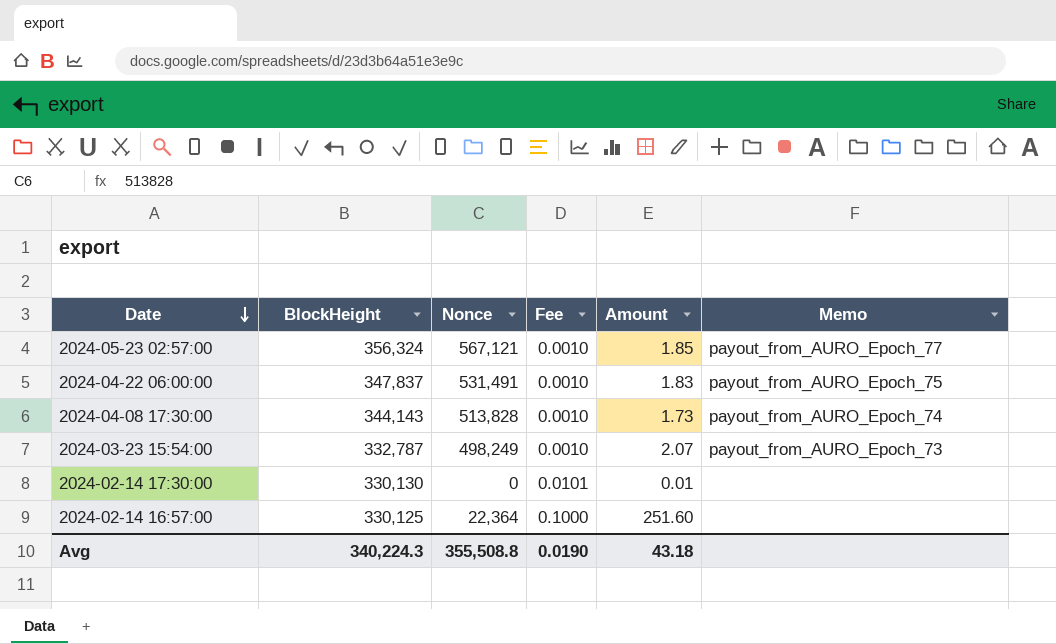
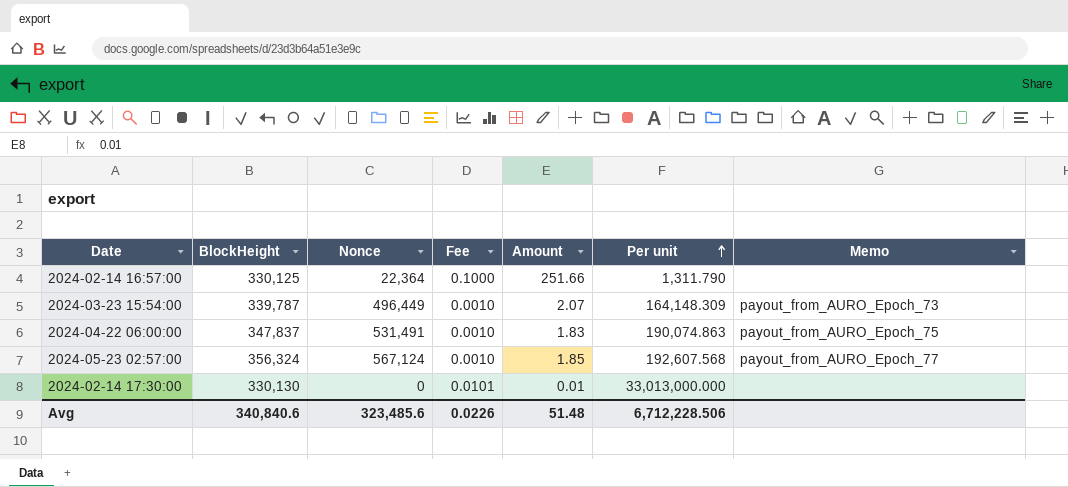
row order: Date descending -> Per unit ascending
column Per unit | formula: none -> [BlockHeight] / [Amount]
row 2024-04-08 17:30:00: 344,143 | 513,828 | 0.0010 | 1.73 | payout_from_AURO_Epoch_74 -> none
2024-02-14 16:57:00 | Amount: 251.60 -> 251.66
2024-03-23 15:54:00 | BlockHeight: 332,787 -> 339,787
2024-03-23 15:54:00 | Nonce: 498,249 -> 496,449
2024-05-23 02:57:00 | Nonce: 567,121 -> 567,124
Avg | BlockHeight: 340,224.3 -> 340,840.6
Avg | Nonce: 355,508.8 -> 323,485.6
Avg | Fee: 0.0190 -> 0.0226
Avg | Amount: 43.18 -> 51.48

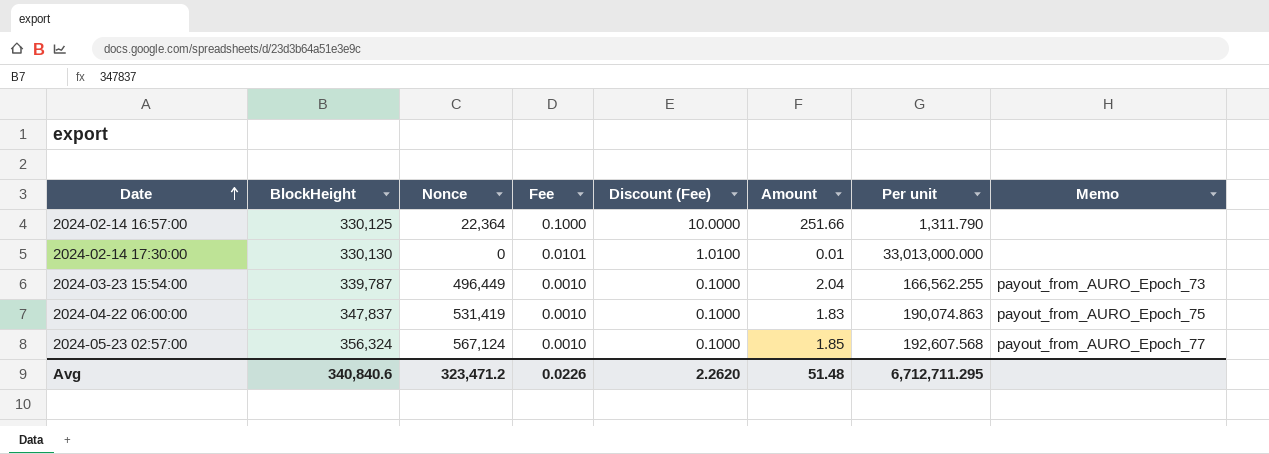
row order: Per unit ascending -> Date ascending
column Discount (Fee) | formula: none -> [Fee] * 100
2024-03-23 15:54:00 | Amount: 2.07 -> 2.04
2024-03-23 15:54:00 | Per unit: 164,148.309 -> 166,562.255
2024-04-22 06:00:00 | Nonce: 531,491 -> 531,419
Avg | Nonce: 323,485.6 -> 323,471.2
Avg | Per unit: 6,712,228.506 -> 6,712,711.295

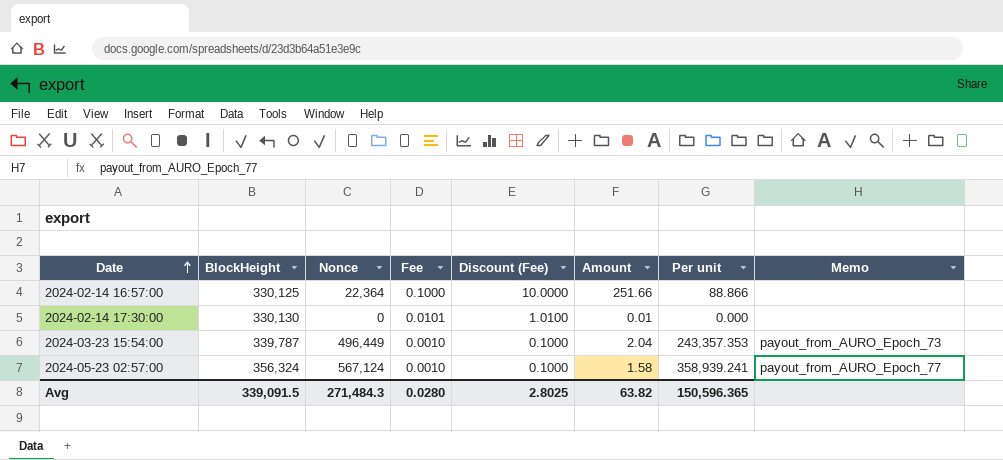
column Per unit | formula: [BlockHeight] / [Amount] -> [Nonce] / [Amount]
row 2024-04-22 06:00:00: 347,837 | 531,419 | 0.0010 | 0.1000 | 1.83 | 190,074.863 | payout_from_AURO_Epoch_75 -> none
2024-05-23 02:57:00 | Amount: 1.85 -> 1.58
Avg | BlockHeight: 340,840.6 -> 339,091.5
Avg | Nonce: 323,471.2 -> 271,484.3
Avg | Fee: 0.0226 -> 0.0280
Avg | Discount (Fee): 2.2620 -> 2.8025
Avg | Amount: 51.48 -> 63.82
Avg | Per unit: 6,712,711.295 -> 150,596.365

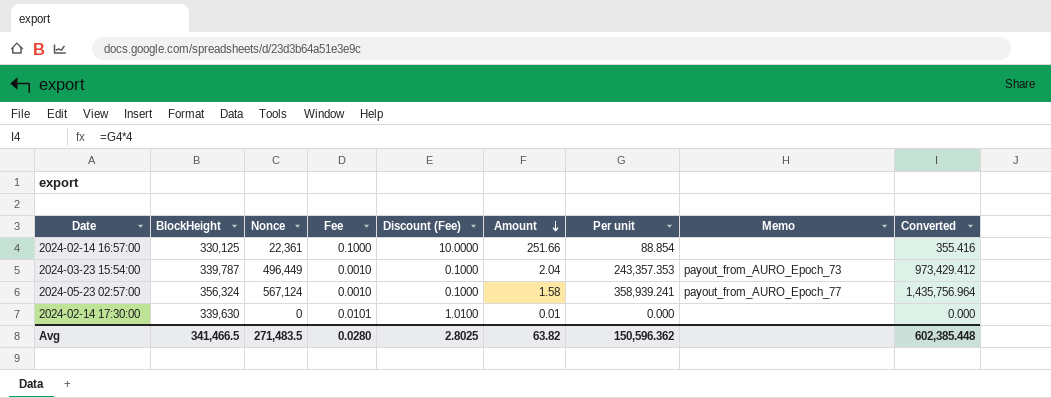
row order: Date ascending -> Amount descending
column Converted | formula: none -> [Per unit] * 4
2024-02-14 16:57:00 | Nonce: 22,364 -> 22,361
2024-02-14 16:57:00 | Per unit: 88.866 -> 88.854
2024-02-14 17:30:00 | BlockHeight: 330,130 -> 339,630
Avg | BlockHeight: 339,091.5 -> 341,466.5
Avg | Nonce: 271,484.3 -> 271,483.5
Avg | Per unit: 150,596.365 -> 150,596.362

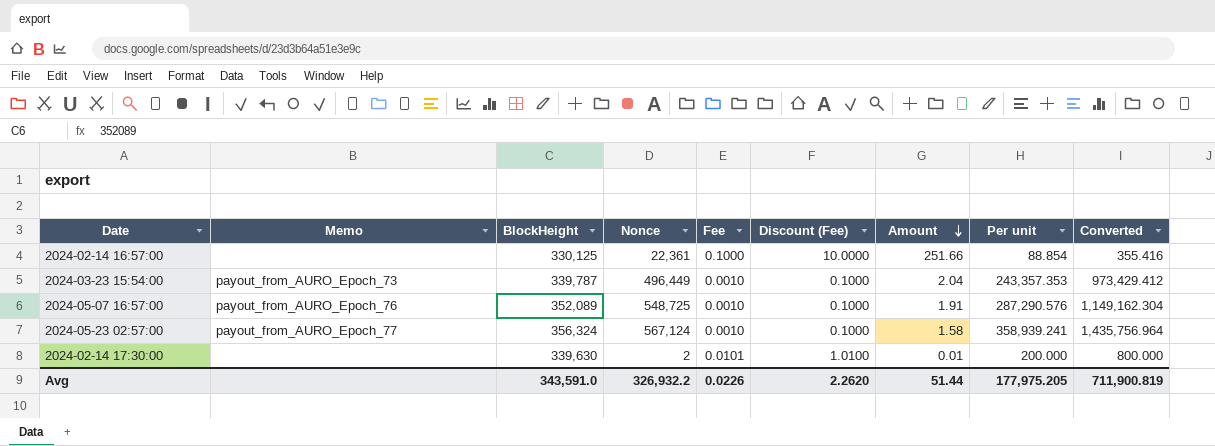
column Memo | position: 8 -> 2
row 2024-05-07 16:57:00: none -> payout_from_AURO_Epoch_76 | 352,089 | 548,725 | 0.0010 | 0.1000 | 1.91 | 287,290.576 | 1,149,162.304
2024-02-14 17:30:00 | Nonce: 0 -> 2
2024-02-14 17:30:00 | Per unit: 0.000 -> 200.000
2024-02-14 17:30:00 | Converted: 0.000 -> 800.000
Avg | BlockHeight: 341,466.5 -> 343,591.0
Avg | Nonce: 271,483.5 -> 326,932.2
Avg | Fee: 0.0280 -> 0.0226
Avg | Discount (Fee): 2.8025 -> 2.2620
Avg | Amount: 63.82 -> 51.44
Avg | Per unit: 150,596.362 -> 177,975.205
Avg | Converted: 602,385.448 -> 711,900.819

